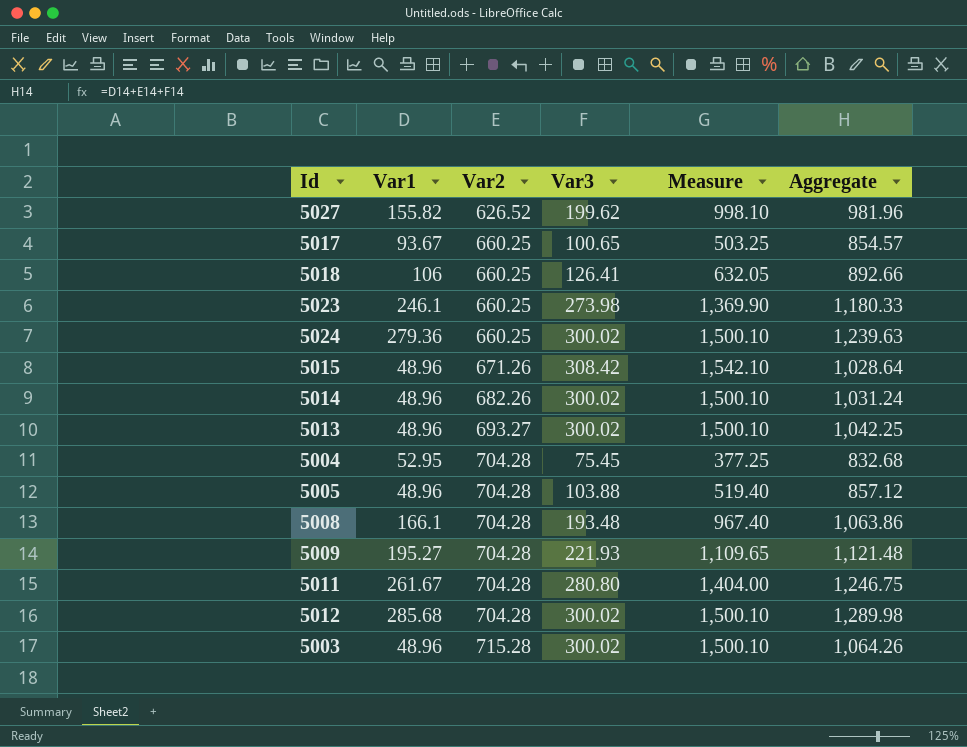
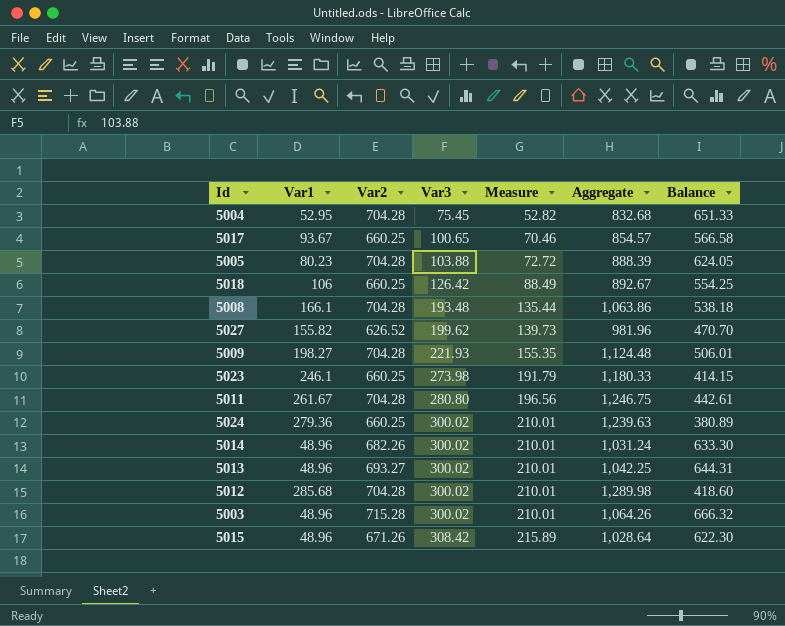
row order: Var2 ascending -> Var3 ascending
column Measure | formula: [Var3] * 5 -> [Var3] * 0.7
column Balance | formula: none -> [Var2] - [Var1]
5005 | Var1: 48.96 -> 80.23
5005 | Aggregate: 857.12 -> 888.39
5018 | Var3: 126.41 -> 126.42
5018 | Aggregate: 892.66 -> 892.67
5009 | Var1: 195.27 -> 198.27
5009 | Aggregate: 1,121.48 -> 1,124.48

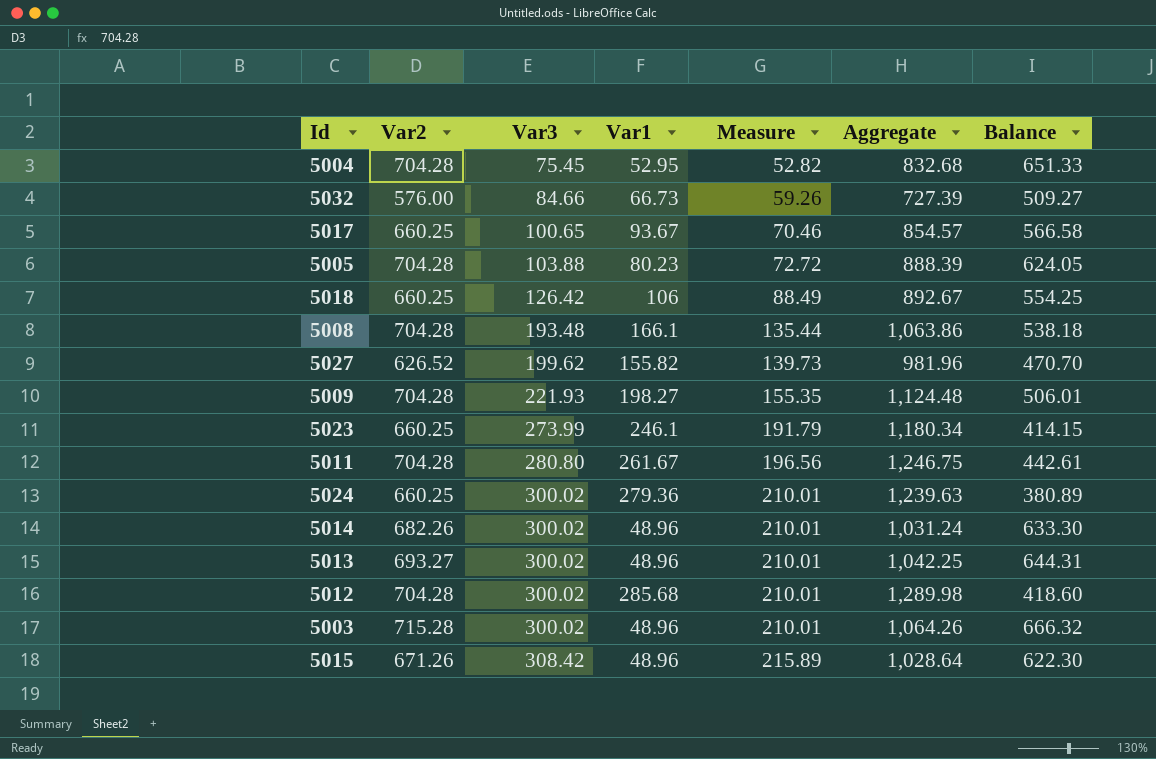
column Var1 | position: 2 -> 4
row 5032: none -> 576.00 | 84.66 | 66.73 | 59.26 | 727.39 | 509.27
5023 | Var3: 273.98 -> 273.99
5023 | Aggregate: 1,180.33 -> 1,180.34

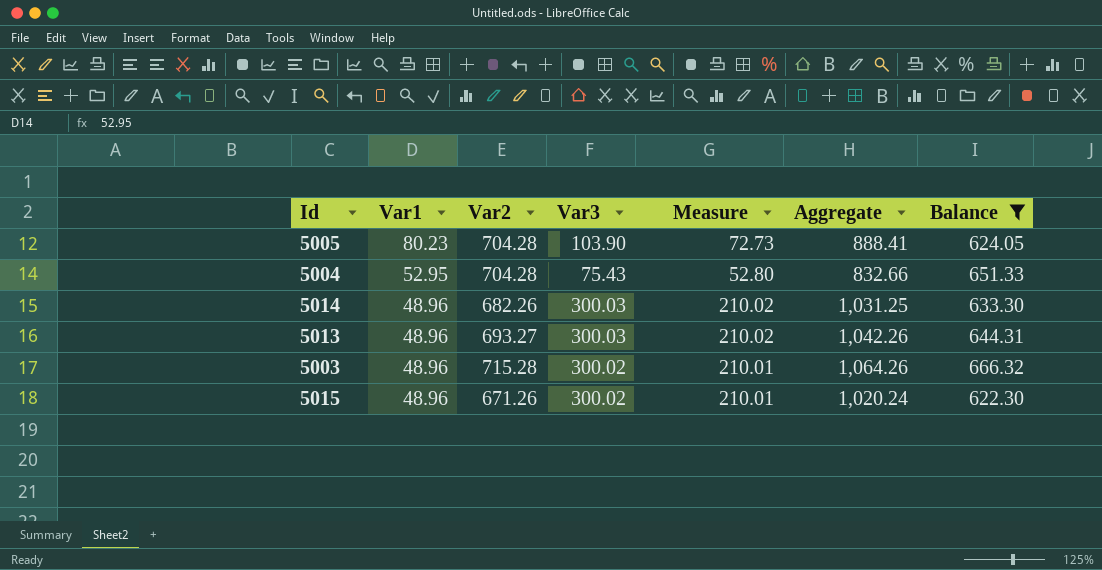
filter: none -> Balance >= 622.30
row order: Var3 ascending -> Var1 descending
column Var1 | position: 4 -> 2
5005 | Var3: 103.88 -> 103.90
5005 | Measure: 72.72 -> 72.73
5005 | Aggregate: 888.39 -> 888.41
5004 | Var3: 75.45 -> 75.43
5004 | Measure: 52.82 -> 52.80
5004 | Aggregate: 832.68 -> 832.66
5014 | Var3: 300.02 -> 300.03
5014 | Measure: 210.01 -> 210.02
5014 | Aggregate: 1,031.24 -> 1,031.25
5013 | Var3: 300.02 -> 300.03
5013 | Measure: 210.01 -> 210.02
5013 | Aggregate: 1,042.25 -> 1,042.26
5015 | Var3: 308.42 -> 300.02
5015 | Measure: 215.89 -> 210.01
5015 | Aggregate: 1,028.64 -> 1,020.24

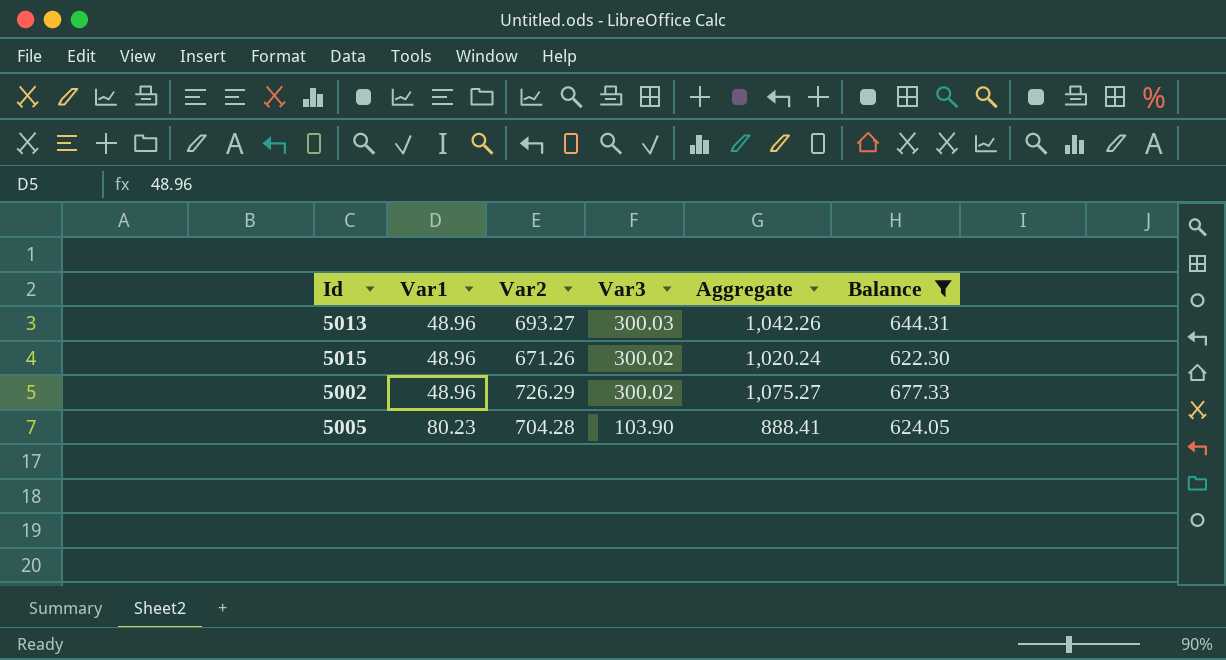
row order: Var1 descending -> Var1 ascending
column Measure | formula: [Var3] * 0.7 -> none
row 5004: 52.95 | 704.28 | 75.43 | 52.80 | 832.66 | 651.33 -> none
row 5014: 48.96 | 682.26 | 300.03 | 210.02 | 1,031.25 | 633.30 -> none
row 5003: 48.96 | 715.28 | 300.02 | 210.01 | 1,064.26 | 666.32 -> none
row 5002: none -> 48.96 | 726.29 | 300.02 | 1,075.27 | 677.33

